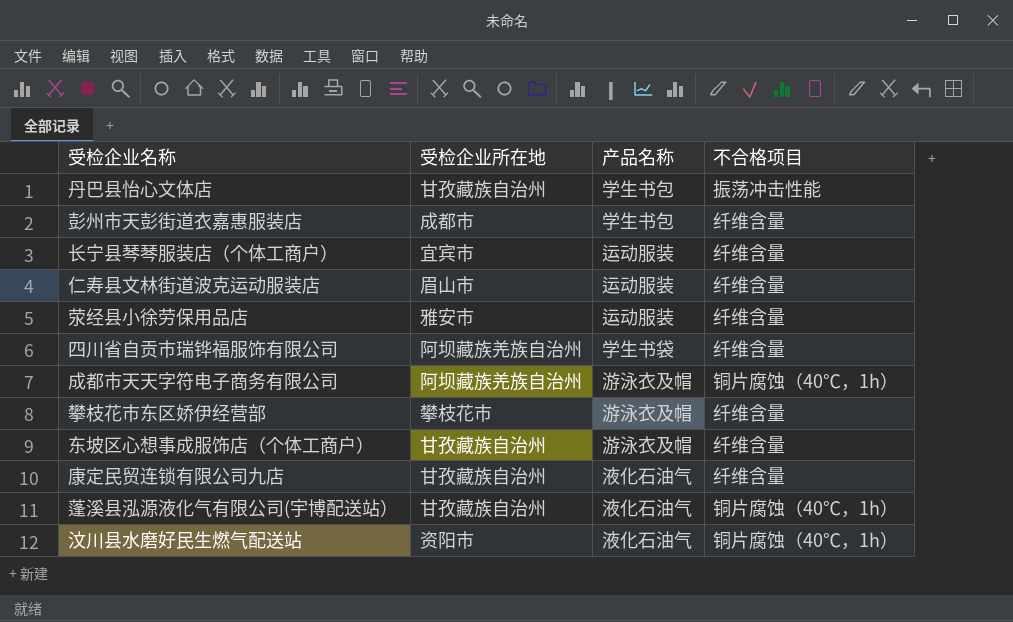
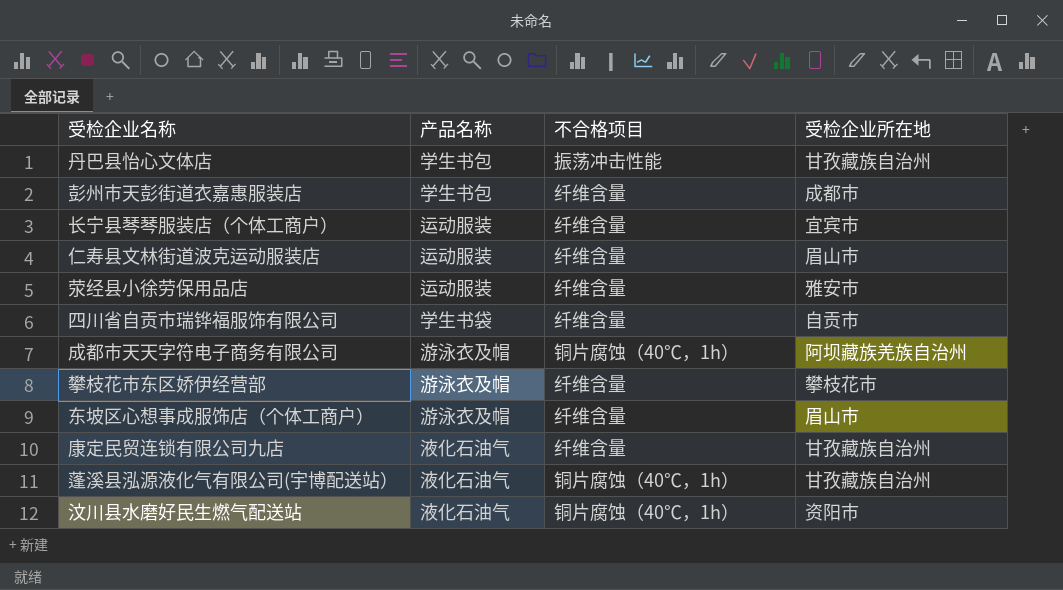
column 受检企业所在地 | position: 2 -> 4
四川省自贡市瑞铧福服饰有限公司 | 受检企业所在地: 阿坝藏族羌族自治州 -> 自贡市
东坡区心想事成服饰店（个体工商户） | 受检企业所在地: 甘孜藏族自治州 -> 眉山市

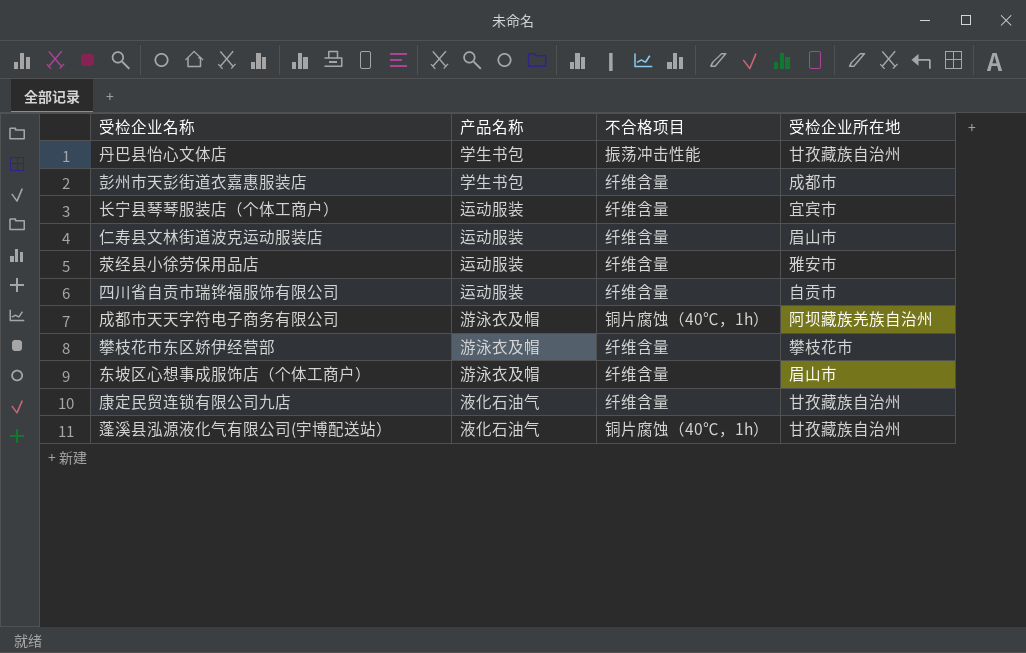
row 汶川县水磨好民生燃气配送站: 液化石油气 | 铜片腐蚀（40℃，1h） | 资阳市 -> none
四川省自贡市瑞铧福服饰有限公司 | 产品名称: 学生书袋 -> 运动服装

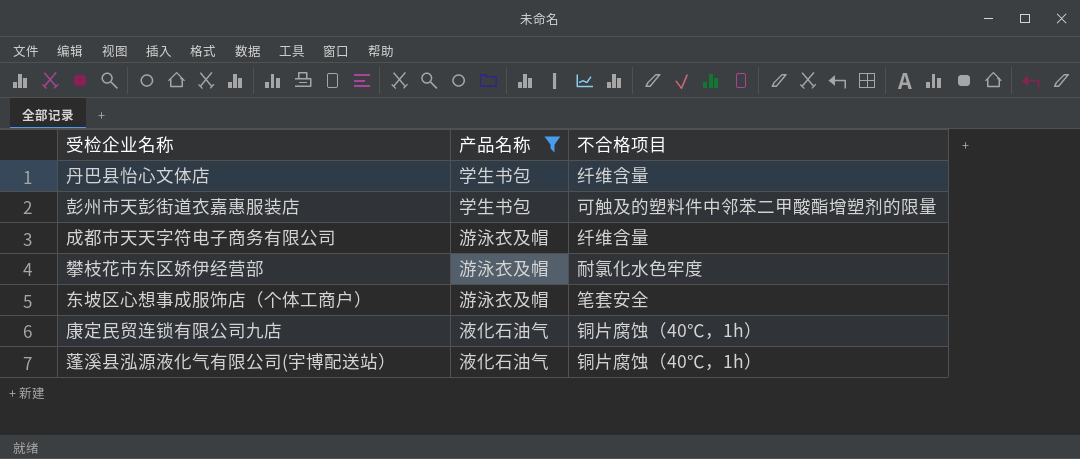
filter: none -> 产品名称 != 运动服装
column 受检企业所在地 | position: 4 -> none
丹巴县怡心文体店 | 不合格项目: 振荡冲击性能 -> 纤维含量
彭州市天彭街道衣嘉惠服装店 | 不合格项目: 纤维含量 -> 可触及的塑料件中邻苯二甲酸酯增塑剂的限量
成都市天天字符电子商务有限公司 | 不合格项目: 铜片腐蚀（40℃，1h） -> 纤维含量
攀枝花市东区娇伊经营部 | 不合格项目: 纤维含量 -> 耐氯化水色牢度
东坡区心想事成服饰店（个体工商户） | 不合格项目: 纤维含量 -> 笔套安全
康定民贸连锁有限公司九店 | 不合格项目: 纤维含量 -> 铜片腐蚀（40℃，1h）

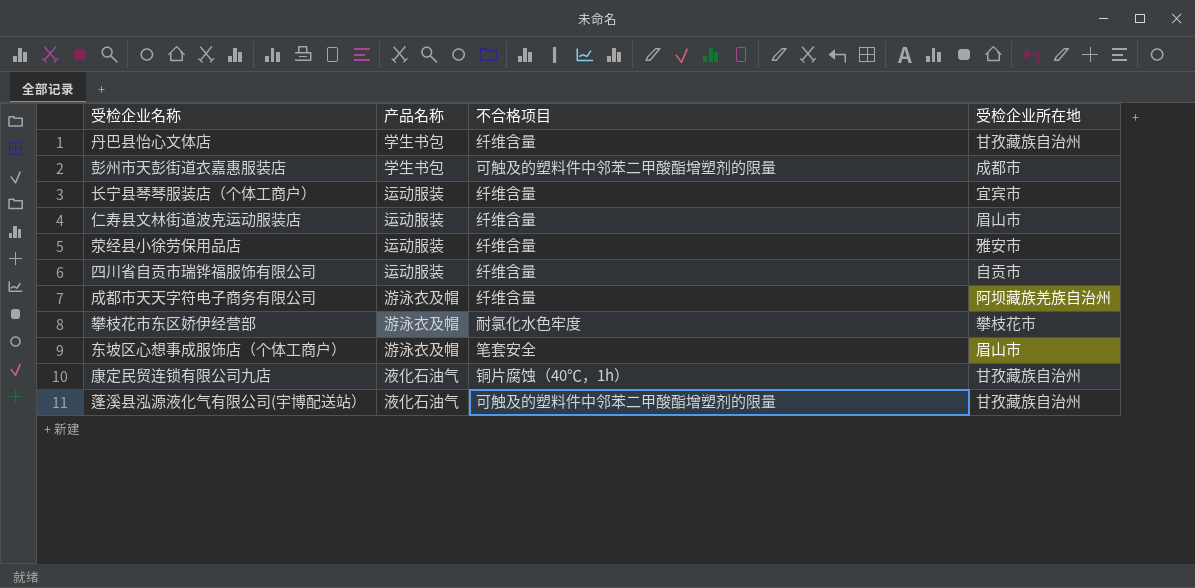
filter: 产品名称 != 运动服装 -> none
column 受检企业所在地 | position: none -> 4
蓬溪县泓源液化气有限公司(宇博配送站） | 不合格项目: 铜片腐蚀（40℃，1h） -> 可触及的塑料件中邻苯二甲酸酯增塑剂的限量

